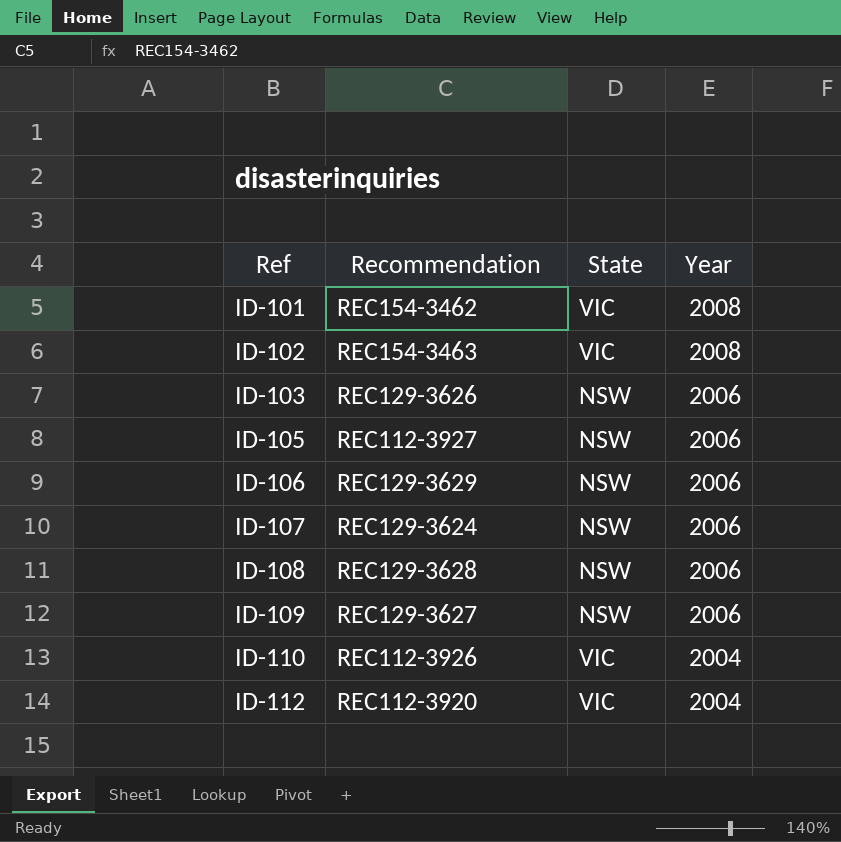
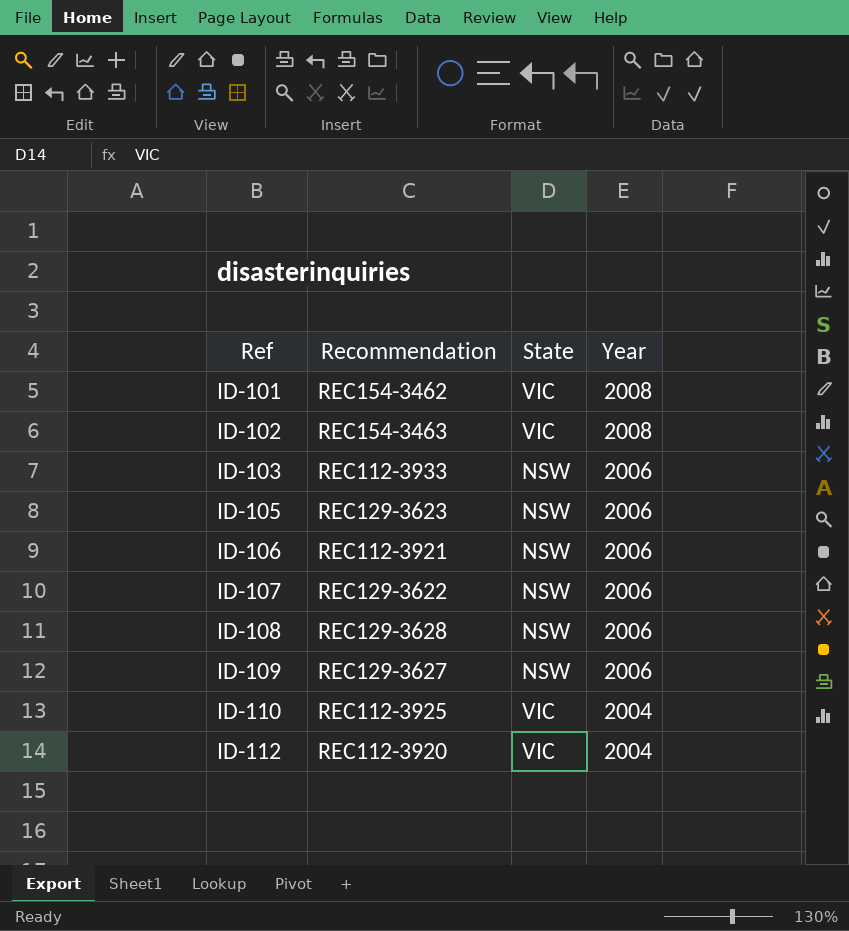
ID-103 | Recommendation: REC129-3626 -> REC112-3933
ID-105 | Recommendation: REC112-3927 -> REC129-3623
ID-106 | Recommendation: REC129-3629 -> REC112-3921
ID-107 | Recommendation: REC129-3624 -> REC129-3622
ID-110 | Recommendation: REC112-3926 -> REC112-3925

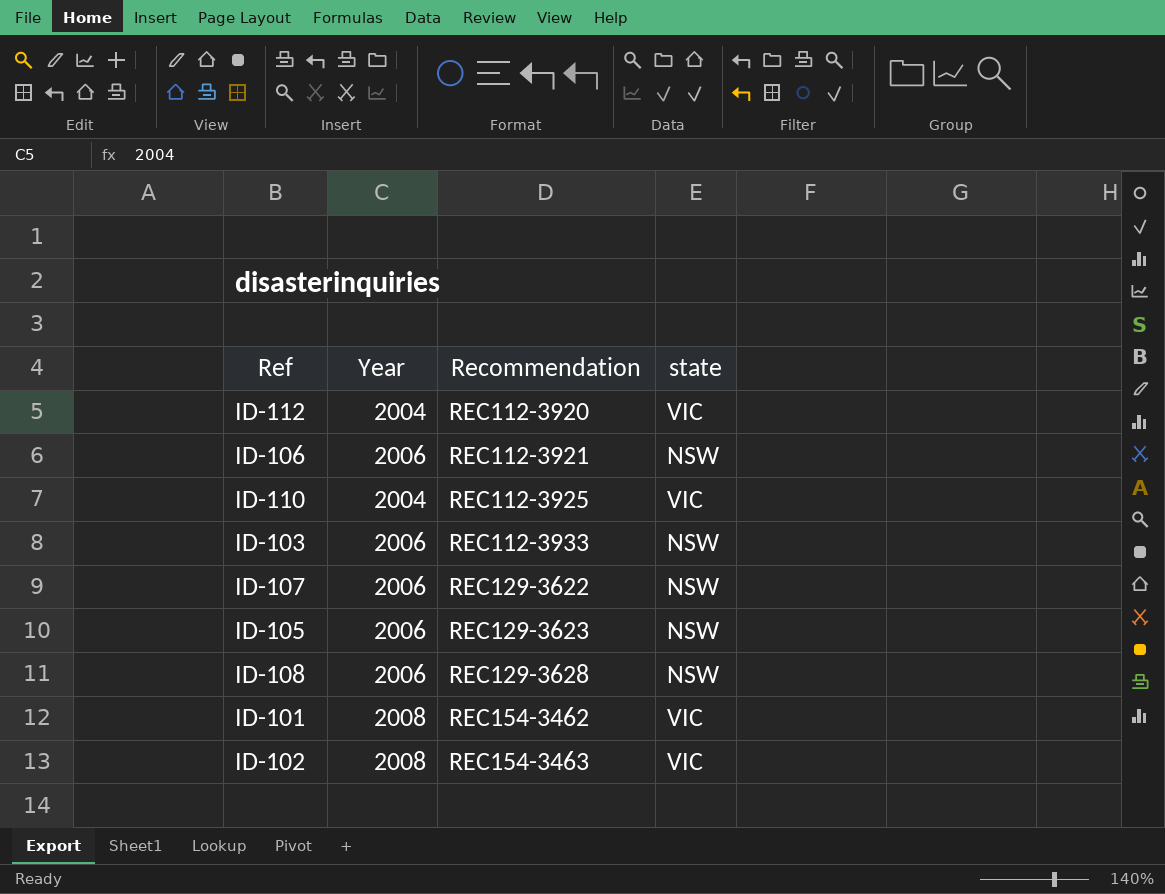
row order: Ref ascending -> Recommendation ascending
column Year | position: 4 -> 2
column name: State -> state
row ID-109: REC129-3627 | NSW | 2006 -> none

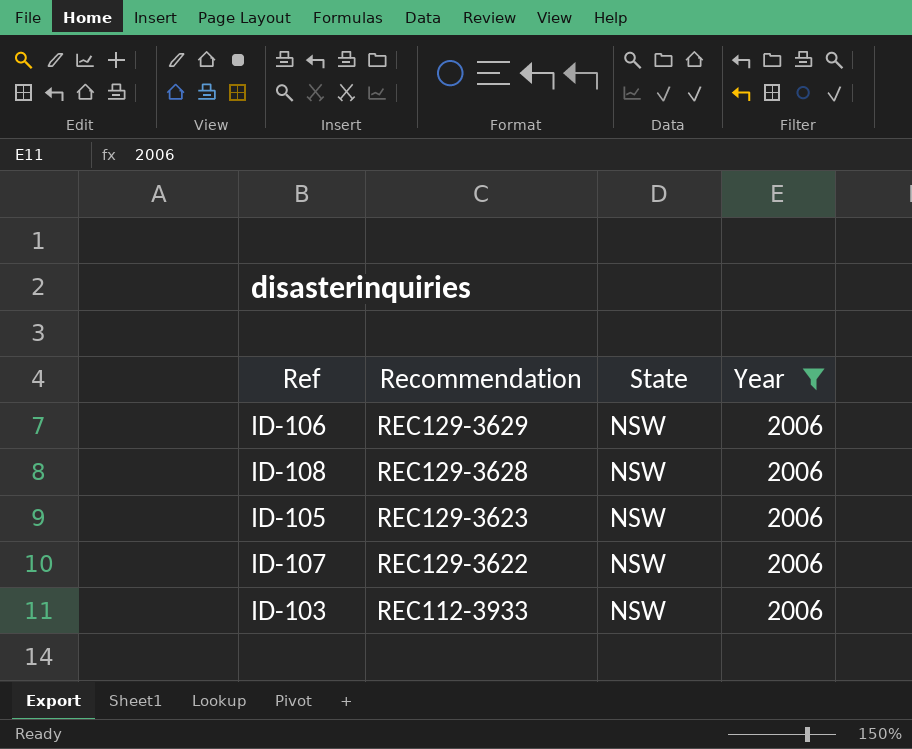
filter: none -> Year = 2006
row order: Recommendation ascending -> Recommendation descending
column name: state -> State
column Year | position: 2 -> 4
ID-106 | Recommendation: REC112-3921 -> REC129-3629

